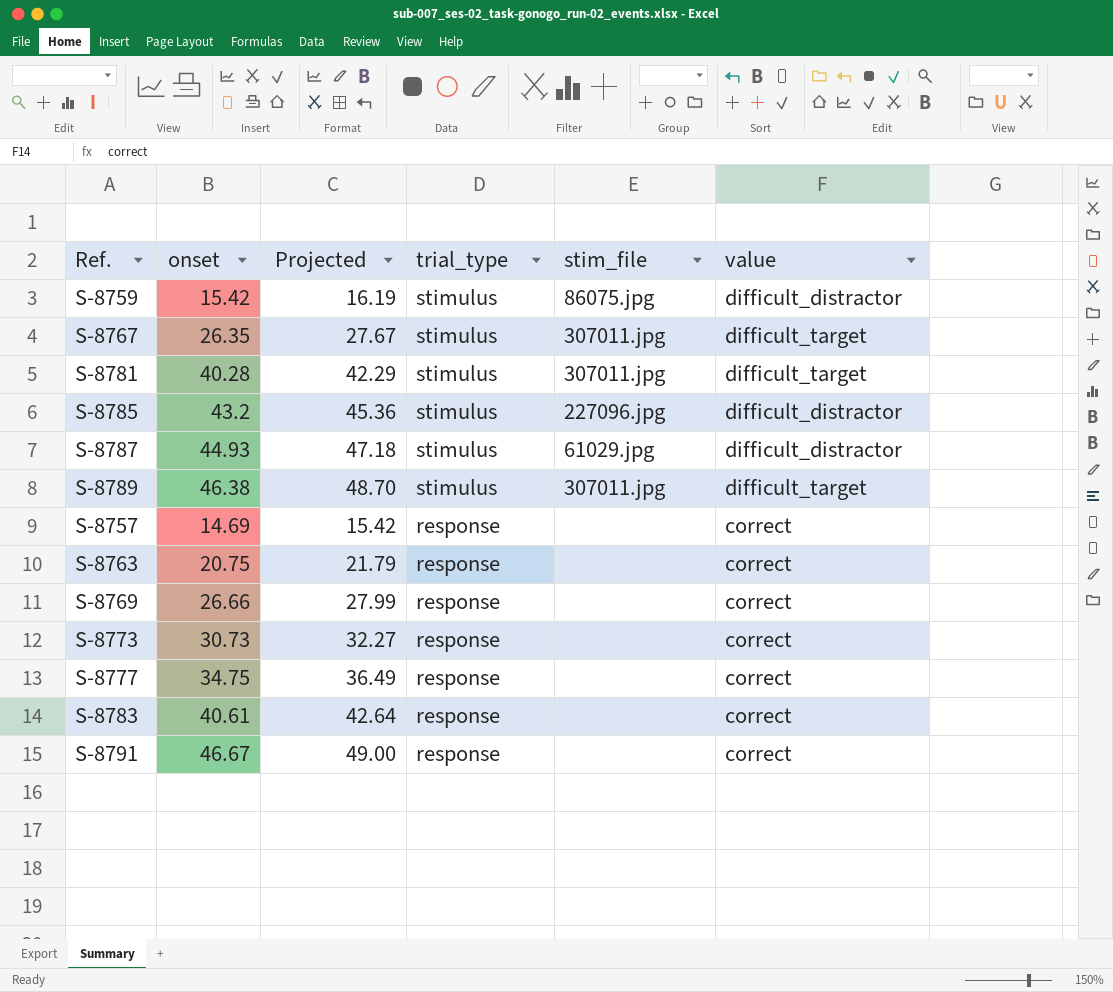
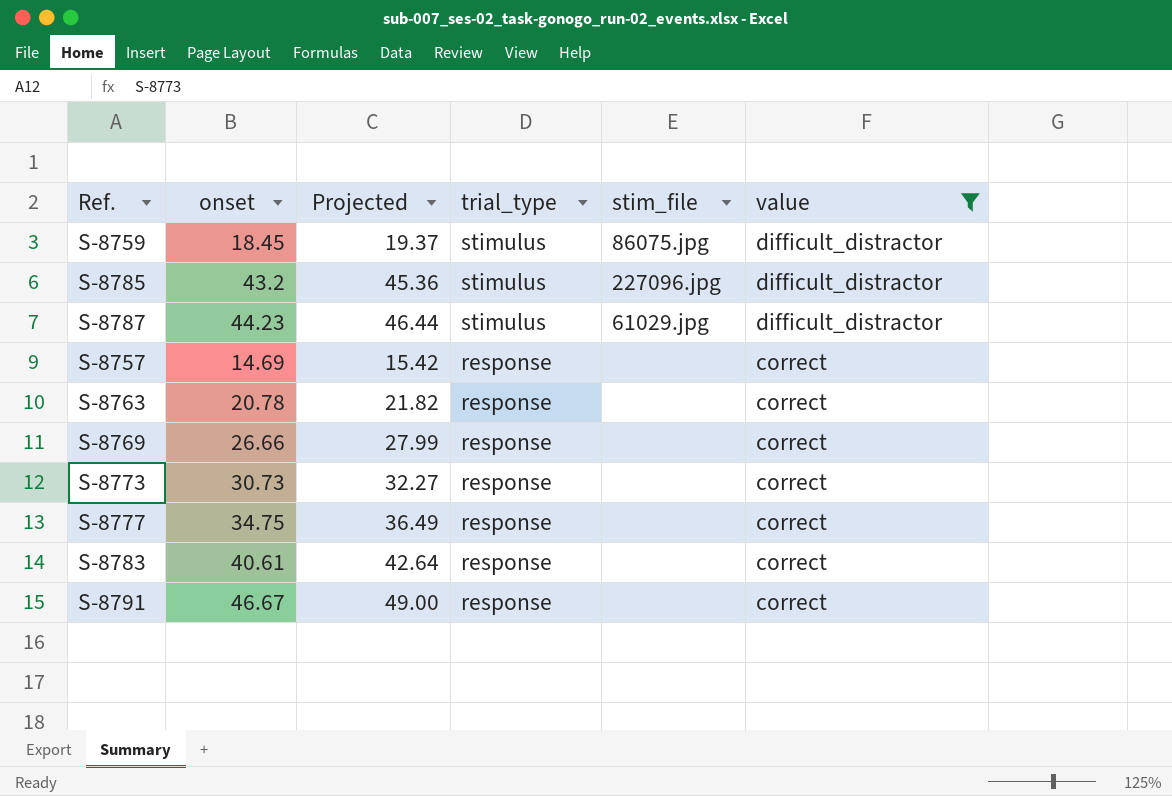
filter: none -> value != difficult_target
S-8759 | onset: 15.42 -> 18.45
S-8759 | Projected: 16.19 -> 19.37
S-8787 | onset: 44.93 -> 44.23
S-8787 | Projected: 47.18 -> 46.44
S-8763 | onset: 20.75 -> 20.78
S-8763 | Projected: 21.79 -> 21.82

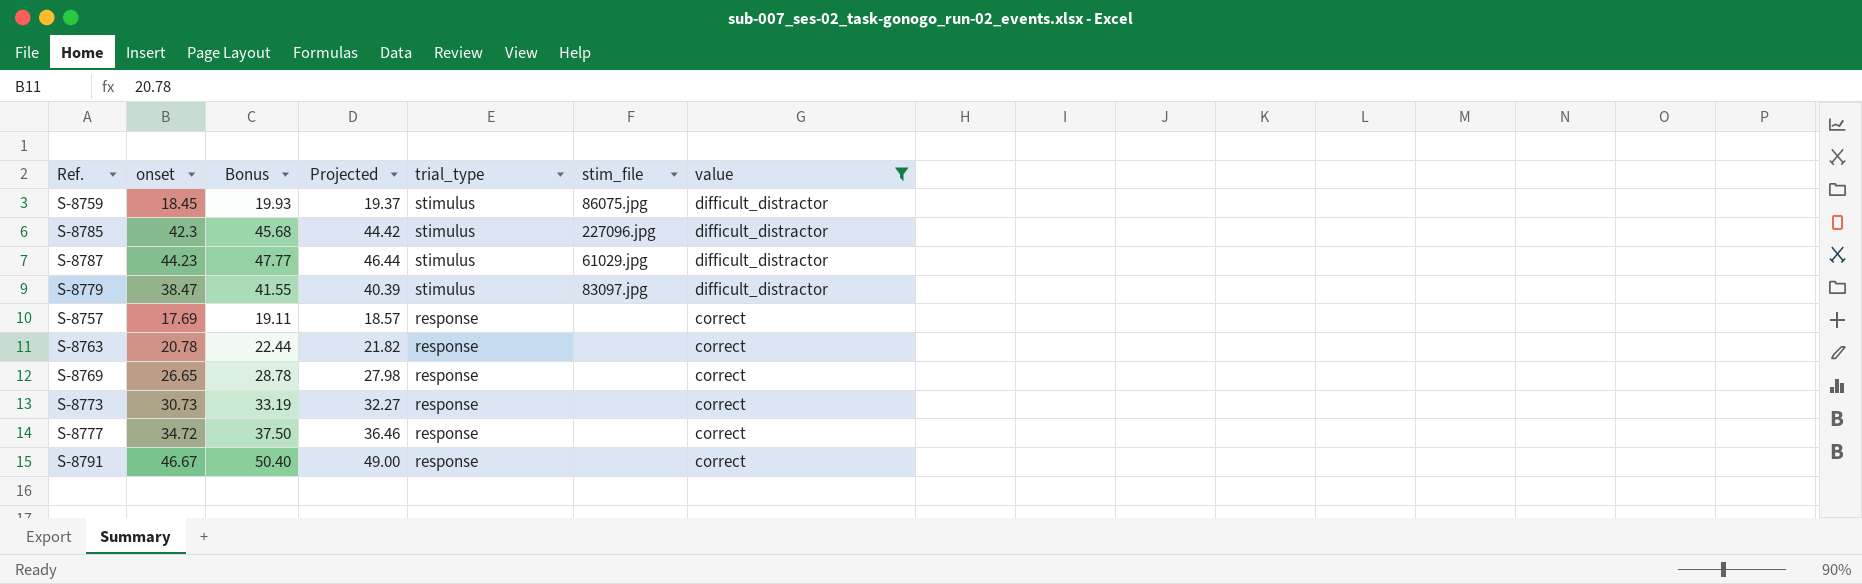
column Bonus | formula: none -> [onset] * 1.08
row S-8783: 40.61 | 42.64 | response | none | correct -> none
S-8785 | onset: 43.2 -> 42.3
S-8785 | Projected: 45.36 -> 44.42
row S-8779: none -> 38.47 | 41.55 | 40.39 | stimulus | 83097.jpg | difficult_distractor
S-8757 | onset: 14.69 -> 17.69
S-8757 | Projected: 15.42 -> 18.57
S-8769 | onset: 26.66 -> 26.65
S-8769 | Projected: 27.99 -> 27.98
S-8777 | onset: 34.75 -> 34.72
S-8777 | Projected: 36.49 -> 36.46

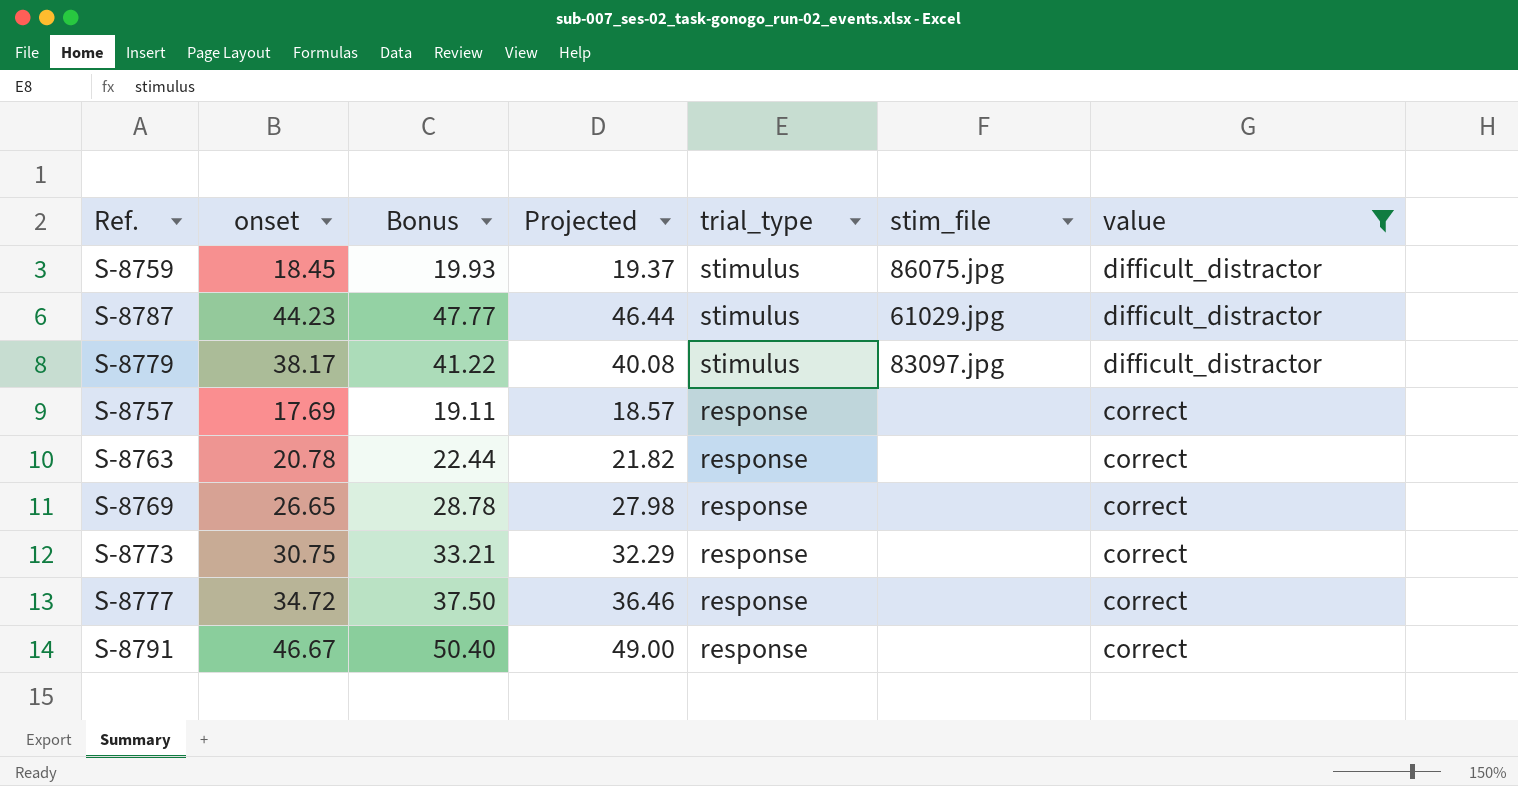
row S-8785: 42.3 | 45.68 | 44.42 | stimulus | 227096.jpg | difficult_distractor -> none
S-8779 | onset: 38.47 -> 38.17
S-8779 | Bonus: 41.55 -> 41.22
S-8779 | Projected: 40.39 -> 40.08
S-8773 | onset: 30.73 -> 30.75
S-8773 | Bonus: 33.19 -> 33.21
S-8773 | Projected: 32.27 -> 32.29

